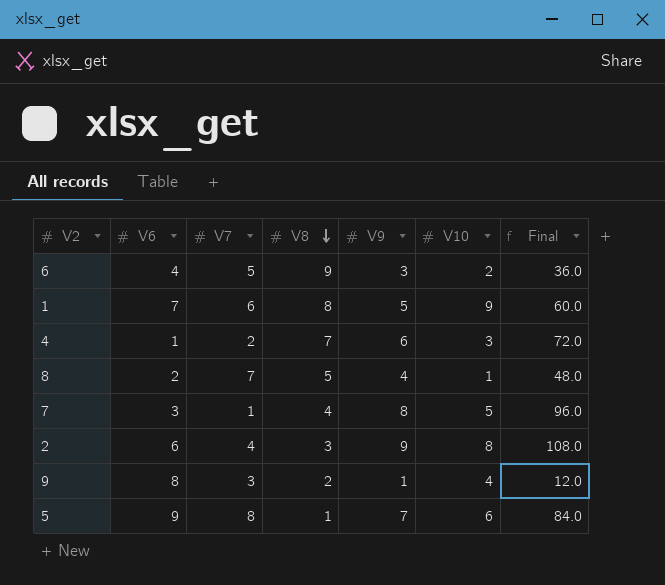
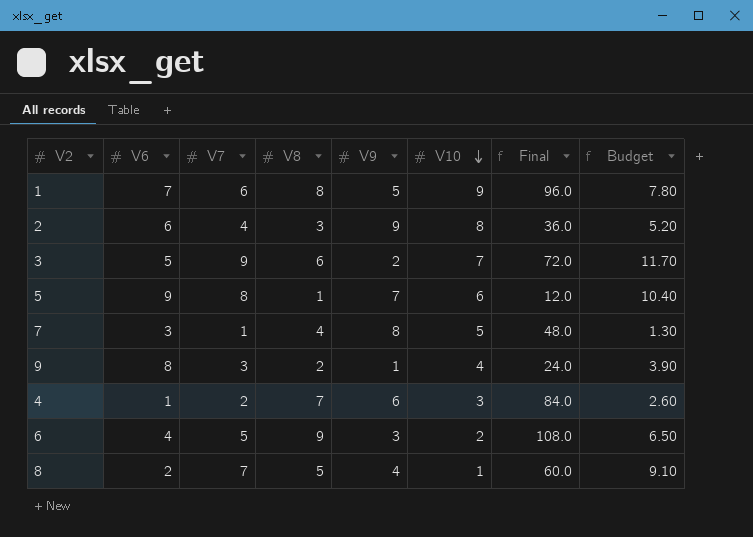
row order: V8 descending -> V10 descending
column Final | formula: [V9] * 12 -> [V8] * 12
column Budget | formula: none -> [V7] * 1.3
row 3: none -> 5 | 9 | 6 | 2 | 7 | 72.0 | 11.70

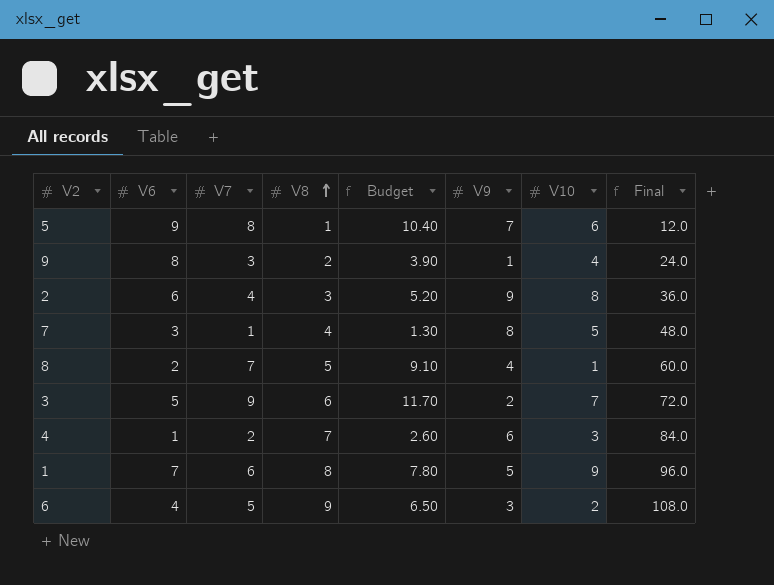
row order: V10 descending -> V8 ascending
column Budget | position: 8 -> 5

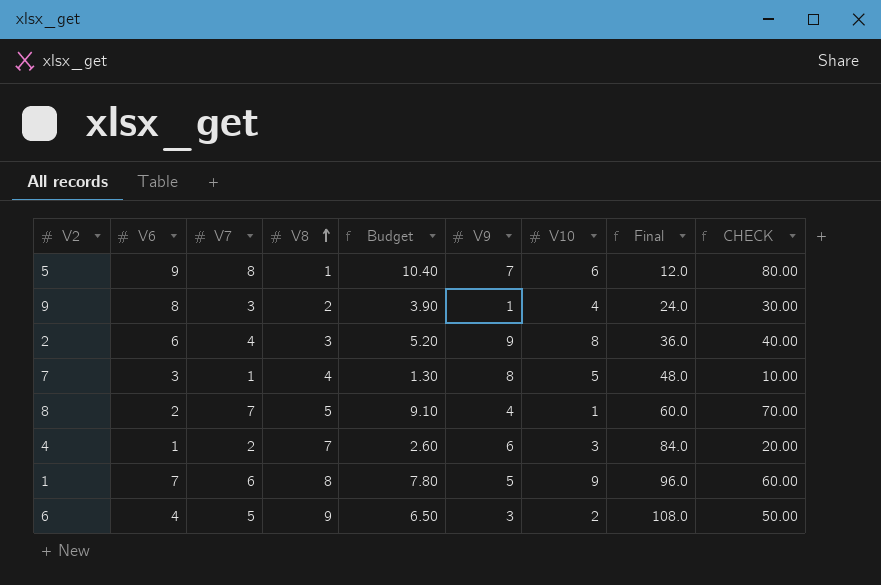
column CHECK | formula: none -> [V7] * 10
row 3: 5 | 9 | 6 | 11.70 | 2 | 7 | 72.0 -> none

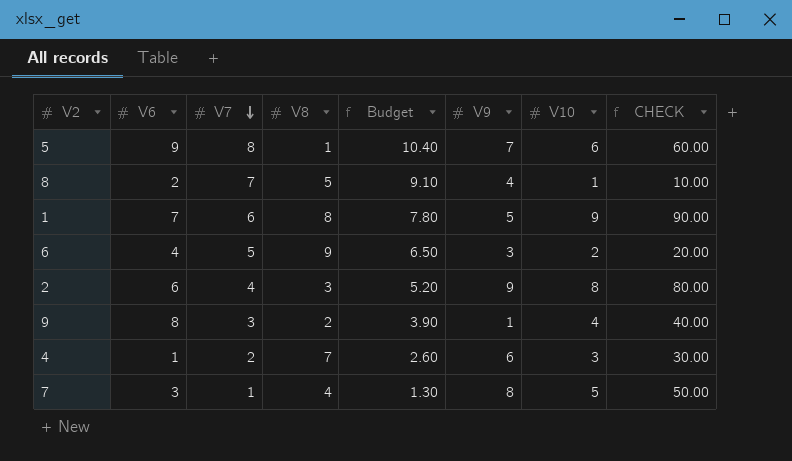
row order: V8 ascending -> V7 descending
column Final | formula: [V8] * 12 -> none
column CHECK | formula: [V7] * 10 -> [V10] * 10

